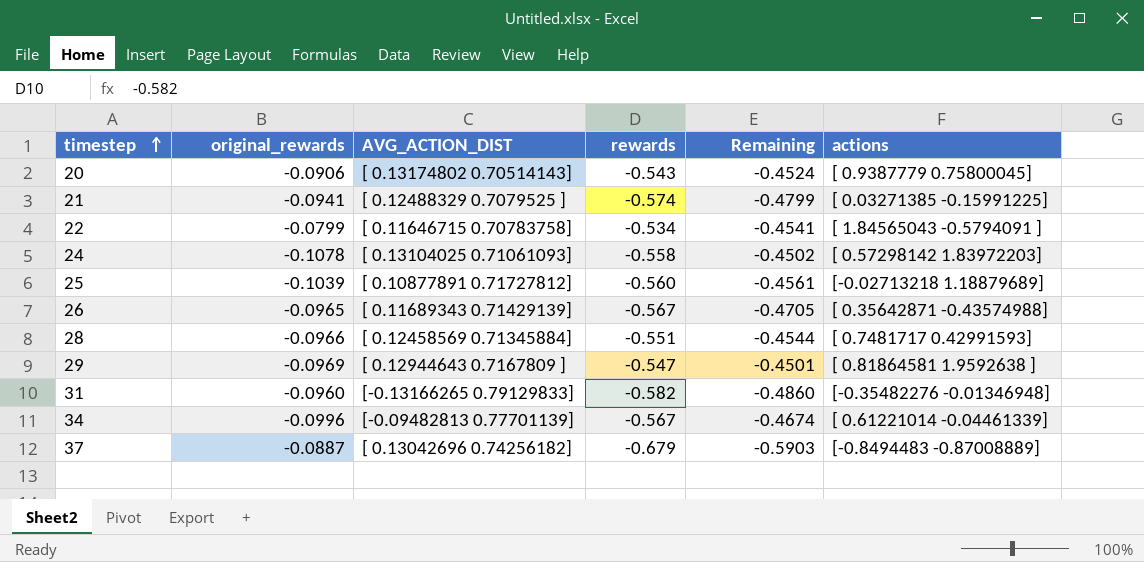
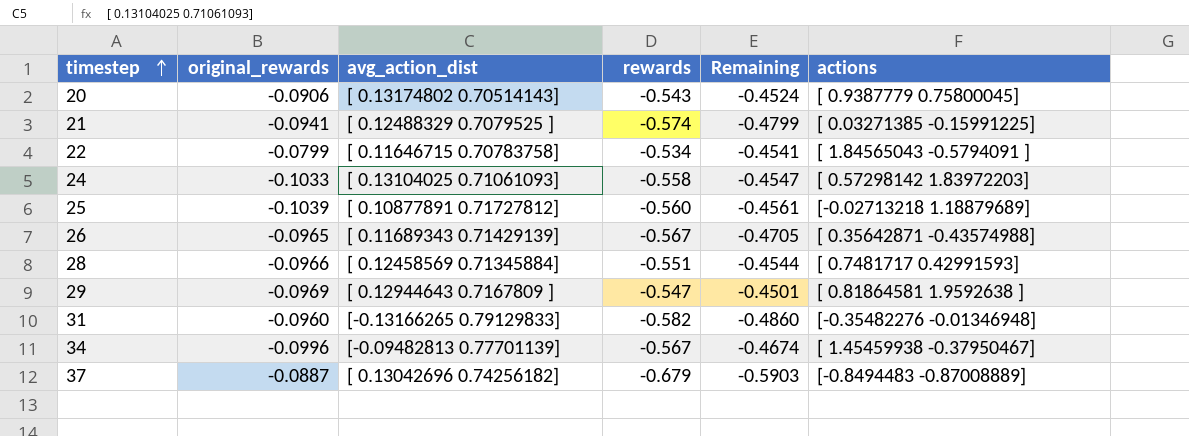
column name: AVG_ACTION_DIST -> avg_action_dist
24 | original_rewards: -0.1078 -> -0.1033
24 | Remaining: -0.4502 -> -0.4547
34 | actions: [ 0.61221014 -0.04461339] -> [ 1.45459938 -0.37950467]

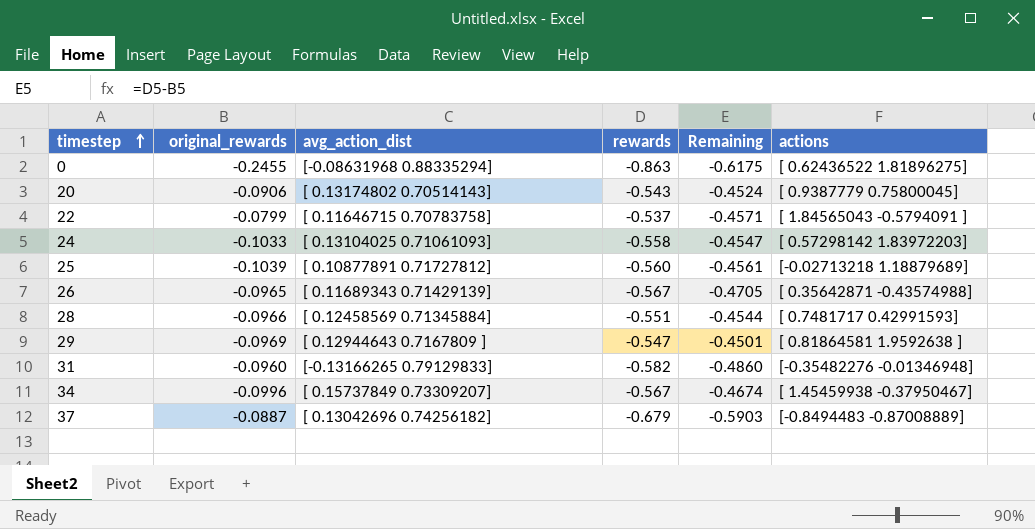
row 21: -0.0941 | [ 0.12488329 0.7079525 ] | -0.574 | -0.4799 | [ 0.03271385 -0.15991225] -> none
row 0: none -> -0.2455 | [-0.08631968 0.88335294] | -0.863 | -0.6175 | [ 0.62436522 1.81896275]
22 | rewards: -0.534 -> -0.537
22 | Remaining: -0.4541 -> -0.4571
34 | avg_action_dist: [-0.09482813 0.77701139] -> [ 0.15737849 0.73309207]

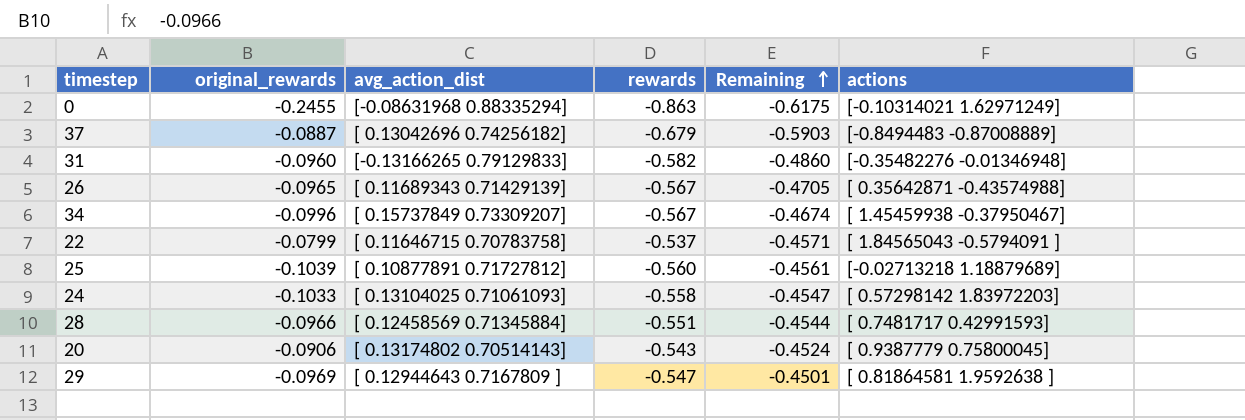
row order: timestep ascending -> Remaining ascending
0 | actions: [ 0.62436522 1.81896275] -> [-0.10314021 1.62971249]

